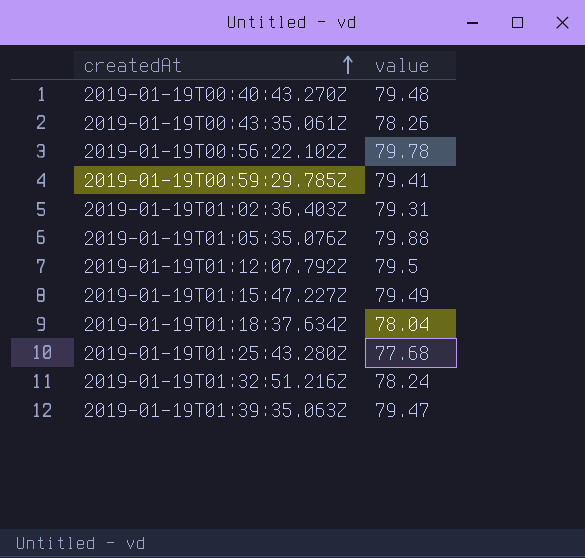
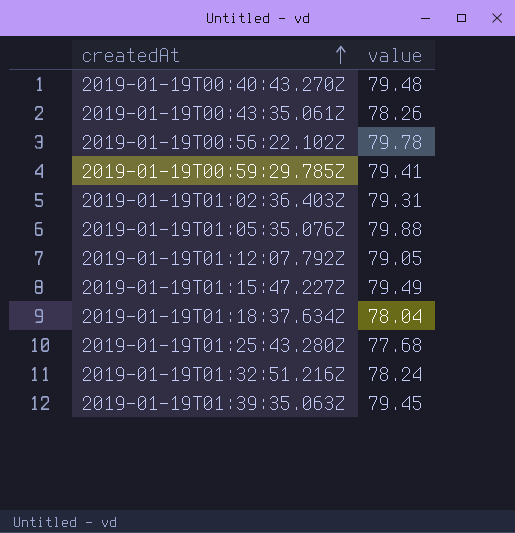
2019-01-19T01:12:07.792Z | value: 79.5 -> 79.05
2019-01-19T01:39:35.063Z | value: 79.47 -> 79.45

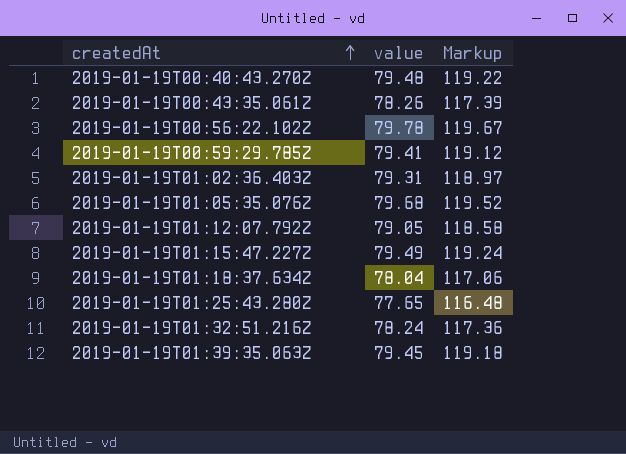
column Markup | formula: none -> [value] * 1.5
2019-01-19T01:05:35.076Z | value: 79.88 -> 79.68
2019-01-19T01:25:43.280Z | value: 77.68 -> 77.65

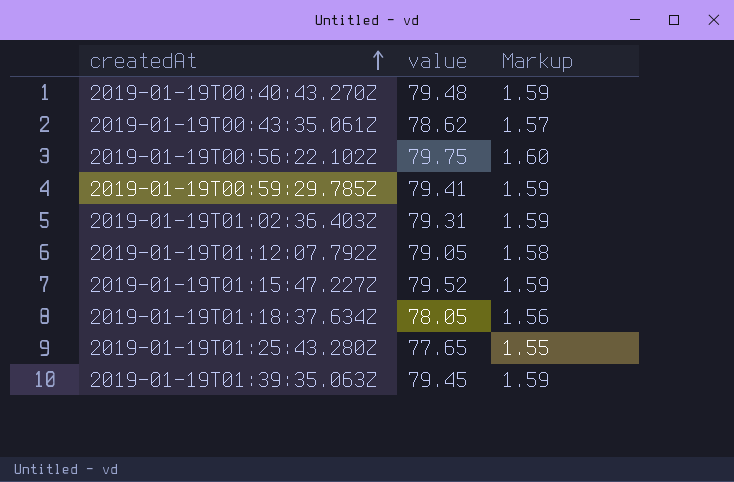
column Markup | formula: [value] * 1.5 -> [value] * 0.02
row 2019-01-19T01:05:35.076Z: 79.68 | 119.52 -> none
row 2019-01-19T01:32:51.216Z: 78.24 | 117.36 -> none
2019-01-19T00:43:35.061Z | value: 78.26 -> 78.62
2019-01-19T00:56:22.102Z | value: 79.78 -> 79.75
2019-01-19T01:15:47.227Z | value: 79.49 -> 79.52
2019-01-19T01:18:37.634Z | value: 78.04 -> 78.05

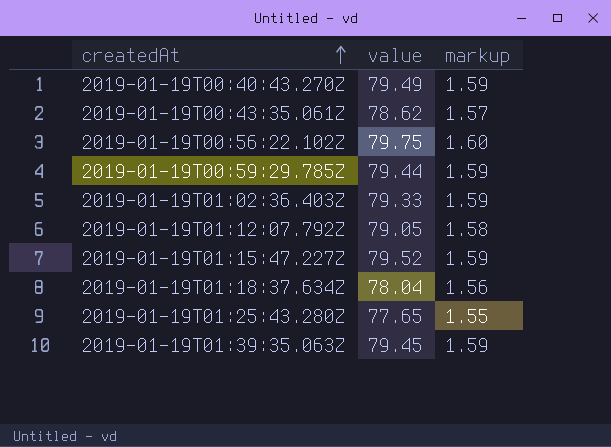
column name: Markup -> markup
2019-01-19T00:40:43.270Z | value: 79.48 -> 79.49
2019-01-19T00:59:29.785Z | value: 79.41 -> 79.44
2019-01-19T01:02:36.403Z | value: 79.31 -> 79.33
2019-01-19T01:18:37.634Z | value: 78.05 -> 78.04

